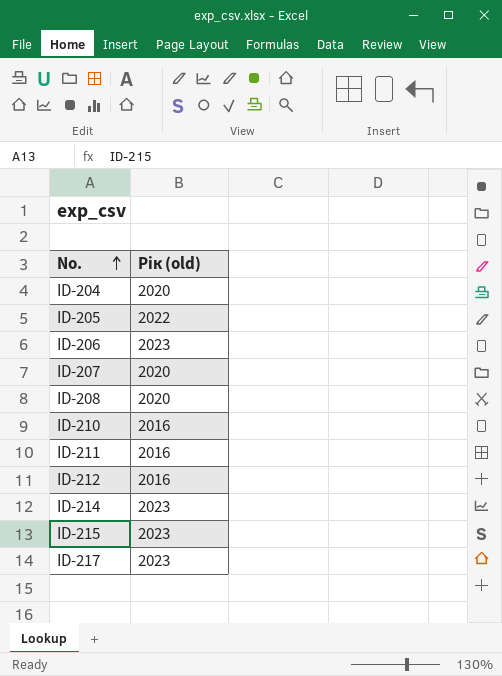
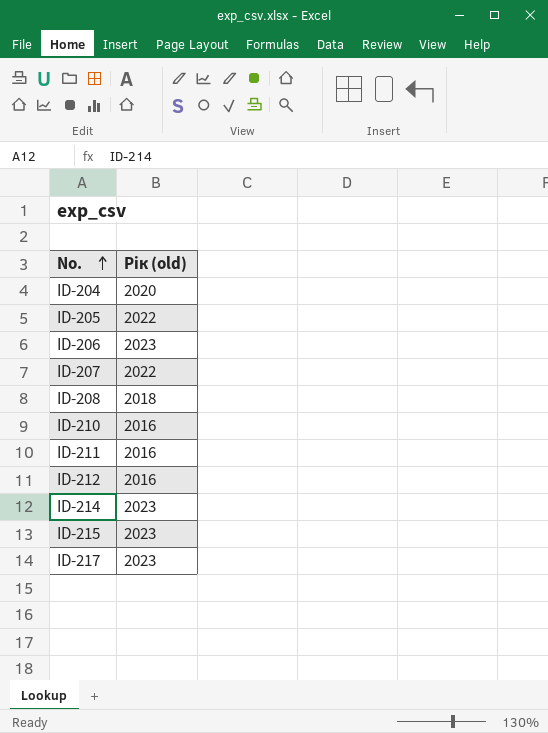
ID-207 | Рік (old): 2020 -> 2022
ID-208 | Рік (old): 2020 -> 2018

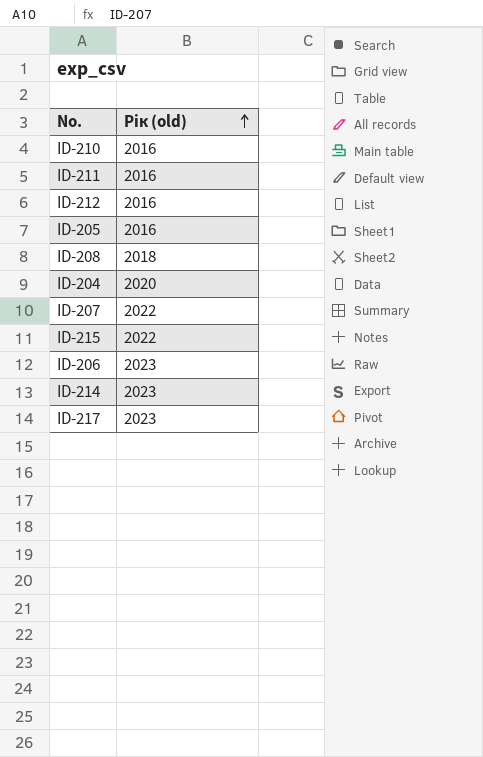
row order: No. ascending -> Рік (old) ascending
ID-205 | Рік (old): 2022 -> 2016
ID-215 | Рік (old): 2023 -> 2022

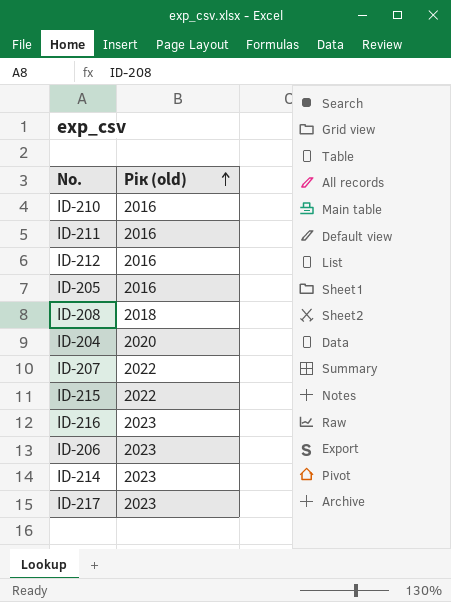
row ID-216: none -> 2023

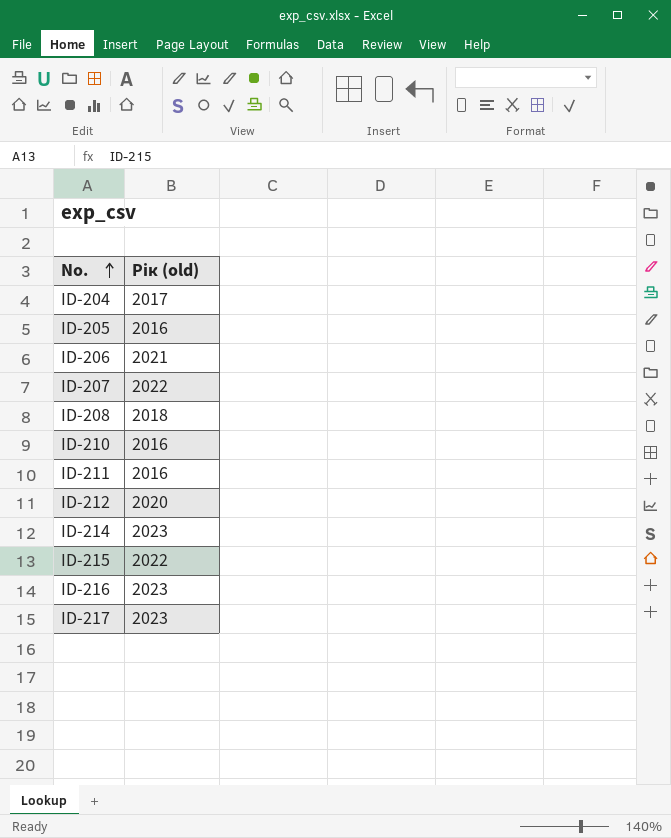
row order: Рік (old) ascending -> No. ascending
ID-204 | Рік (old): 2020 -> 2017
ID-206 | Рік (old): 2023 -> 2021
ID-212 | Рік (old): 2016 -> 2020

